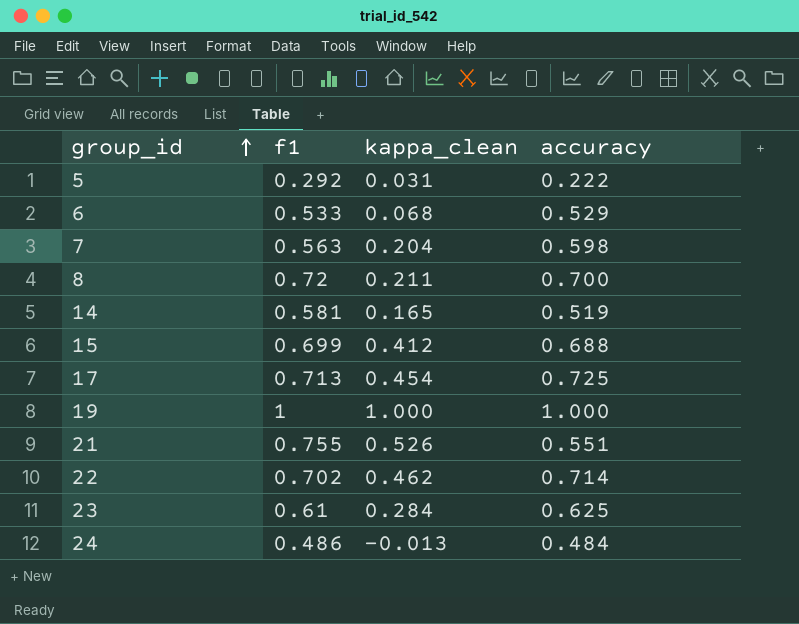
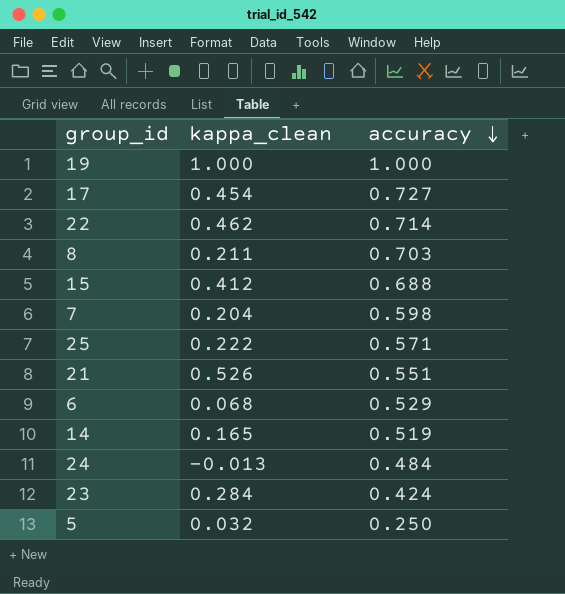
row order: group_id ascending -> accuracy descending
column f1 | position: 2 -> none
17 | accuracy: 0.725 -> 0.727
8 | accuracy: 0.700 -> 0.703
row 25: none -> 0.222 | 0.571
23 | accuracy: 0.625 -> 0.424
5 | kappa_clean: 0.031 -> 0.032
5 | accuracy: 0.222 -> 0.250

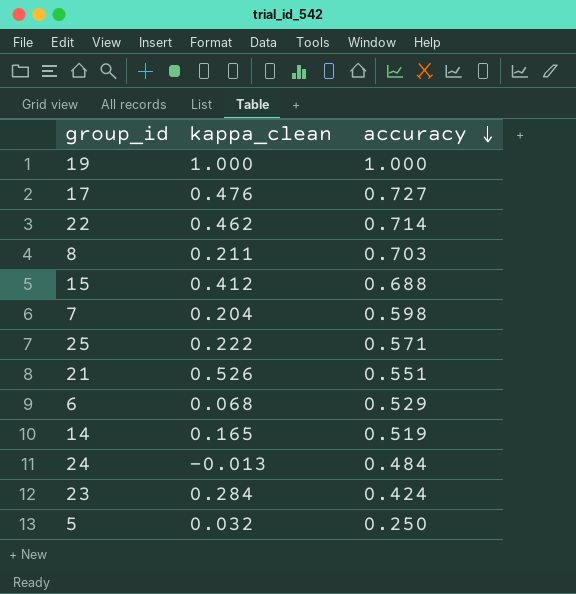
17 | kappa_clean: 0.454 -> 0.476

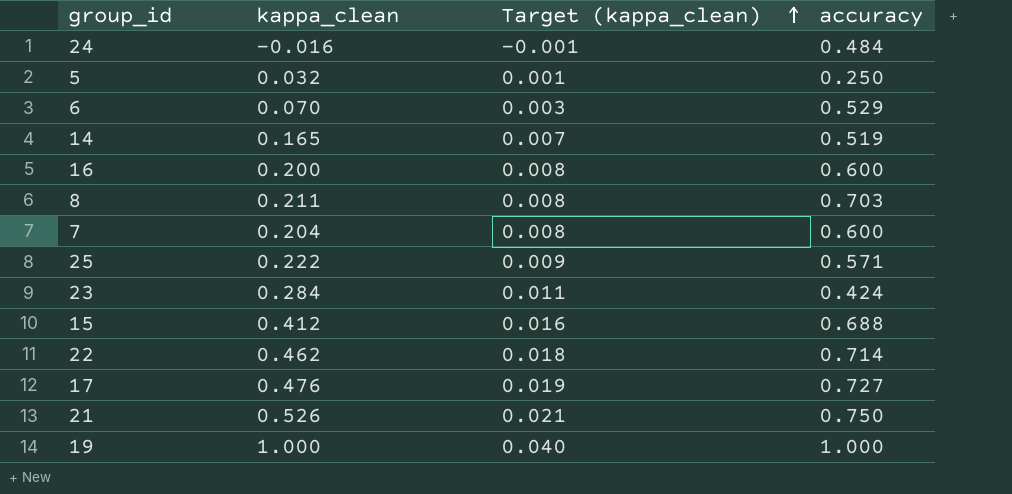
row order: accuracy descending -> Target (kappa_clean) ascending
column Target (kappa_clean) | formula: none -> [kappa_clean] * 0.04
24 | kappa_clean: -0.013 -> -0.016
6 | kappa_clean: 0.068 -> 0.070
row 16: none -> 0.200 | 0.008 | 0.600
7 | accuracy: 0.598 -> 0.600
21 | accuracy: 0.551 -> 0.750

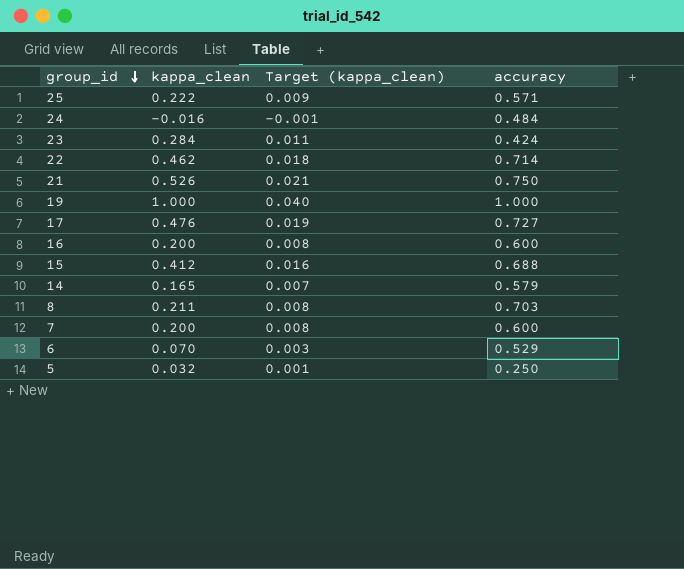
row order: Target (kappa_clean) ascending -> group_id descending
14 | accuracy: 0.519 -> 0.579
7 | kappa_clean: 0.204 -> 0.200

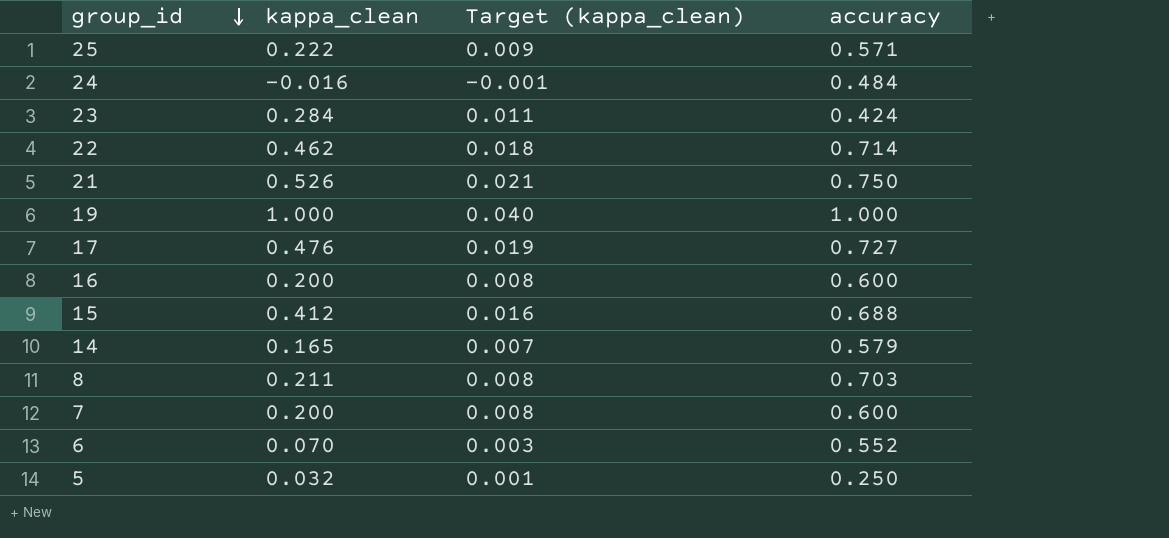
6 | accuracy: 0.529 -> 0.552

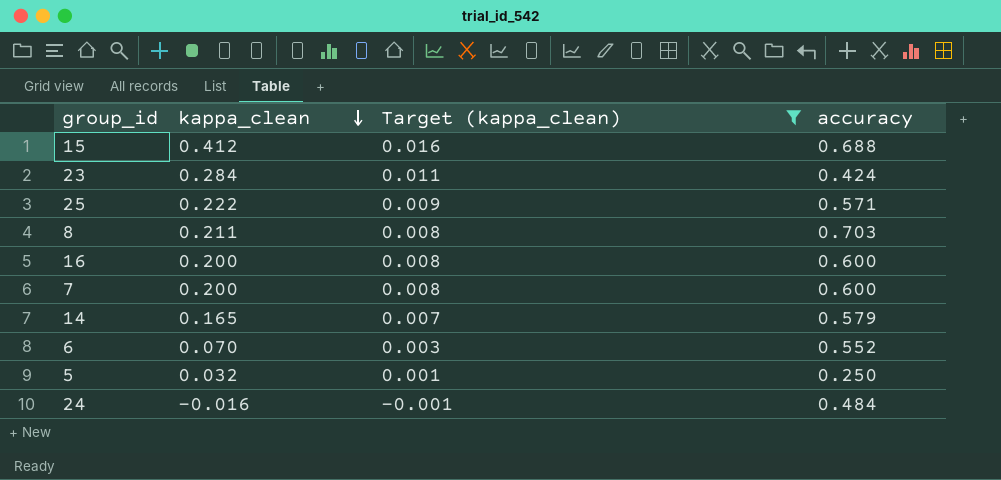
filter: none -> Target (kappa_clean) <= 0.016
row order: group_id descending -> kappa_clean descending

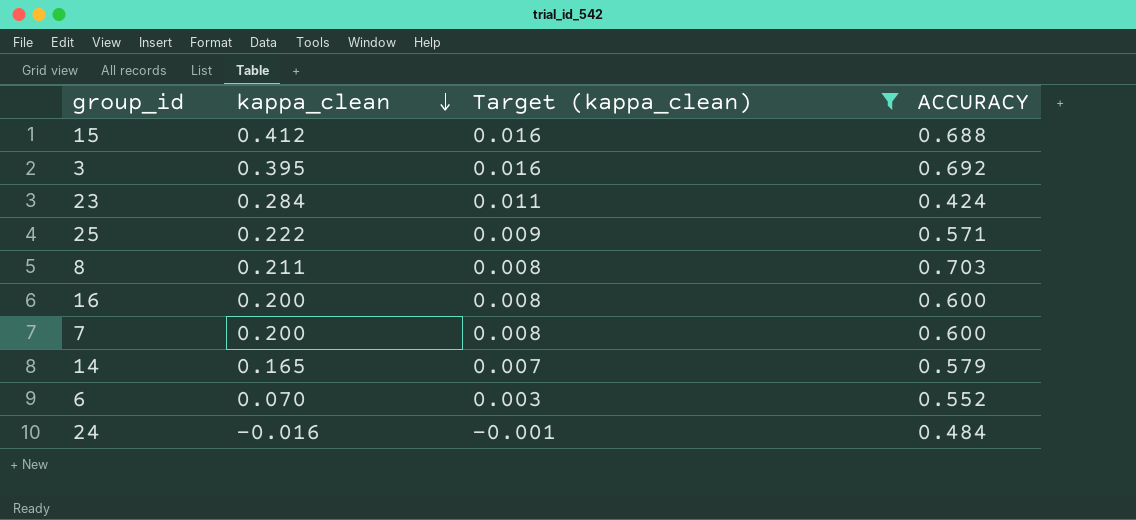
column name: accuracy -> ACCURACY
row 5: 0.032 | 0.001 | 0.250 -> none
row 3: none -> 0.395 | 0.016 | 0.692

